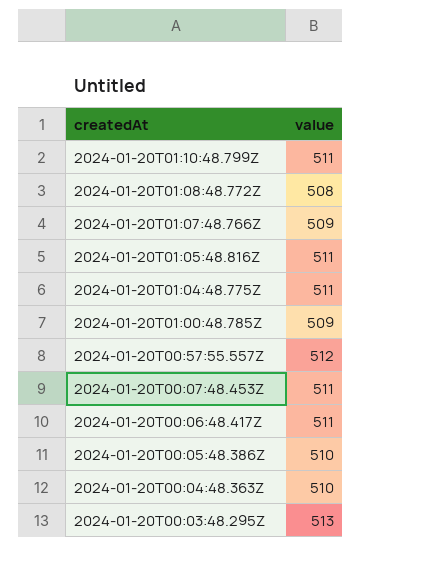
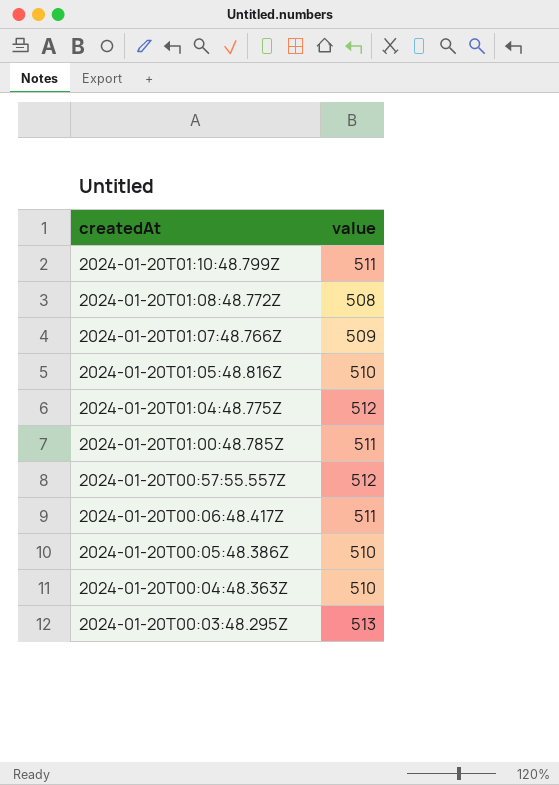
row 2024-01-20T00:07:48.453Z: 511 -> none
2024-01-20T01:05:48.816Z | value: 511 -> 510
2024-01-20T01:04:48.775Z | value: 511 -> 512
2024-01-20T01:00:48.785Z | value: 509 -> 511

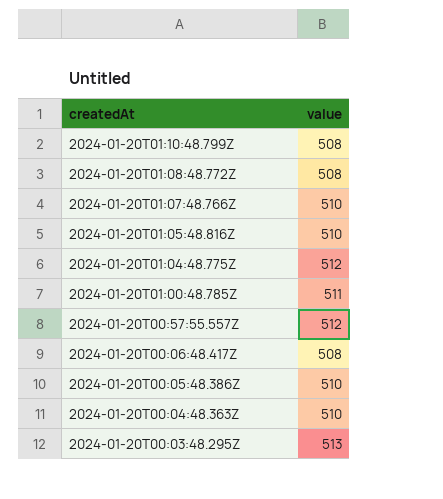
2024-01-20T01:10:48.799Z | value: 511 -> 508
2024-01-20T01:07:48.766Z | value: 509 -> 510
2024-01-20T00:06:48.417Z | value: 511 -> 508

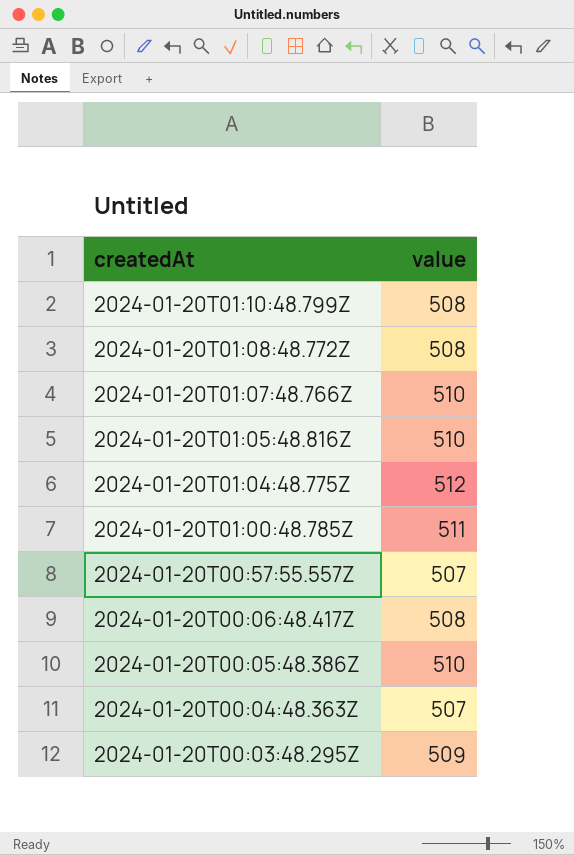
2024-01-20T00:57:55.557Z | value: 512 -> 507
2024-01-20T00:04:48.363Z | value: 510 -> 507
2024-01-20T00:03:48.295Z | value: 513 -> 509

